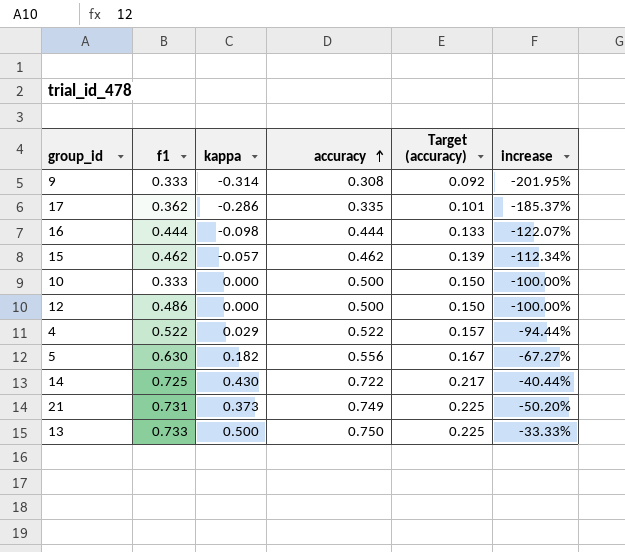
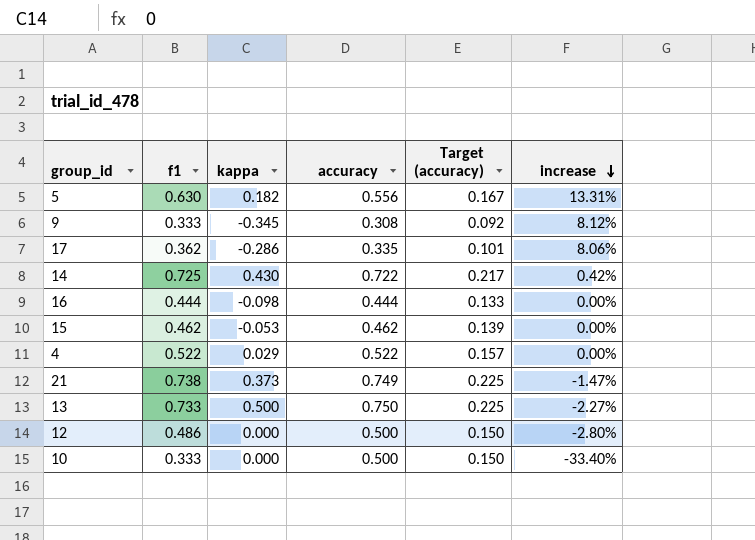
row order: accuracy ascending -> increase descending
column increase | formula: ([kappa] - [accuracy]) / [accuracy] -> ([f1] - [accuracy]) / [accuracy]
9 | kappa: -0.314 -> -0.345
15 | kappa: -0.057 -> -0.053
21 | f1: 0.731 -> 0.738

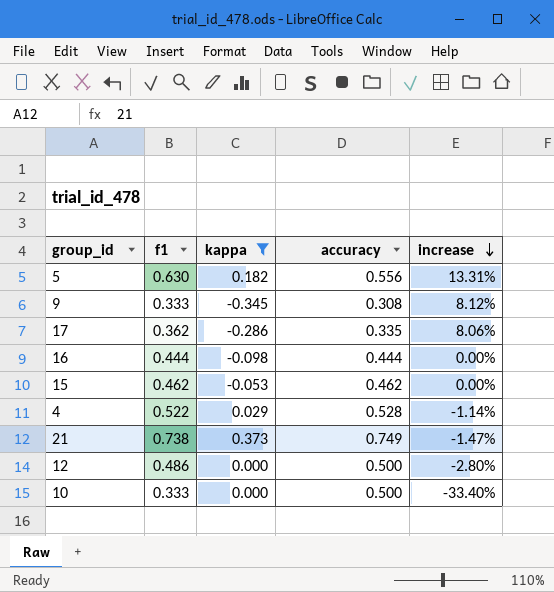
filter: none -> kappa <= 0.373
column Target (accuracy) | formula: [accuracy] * 0.3 -> none
4 | accuracy: 0.522 -> 0.528
4 | increase: 0.00% -> -1.14%

